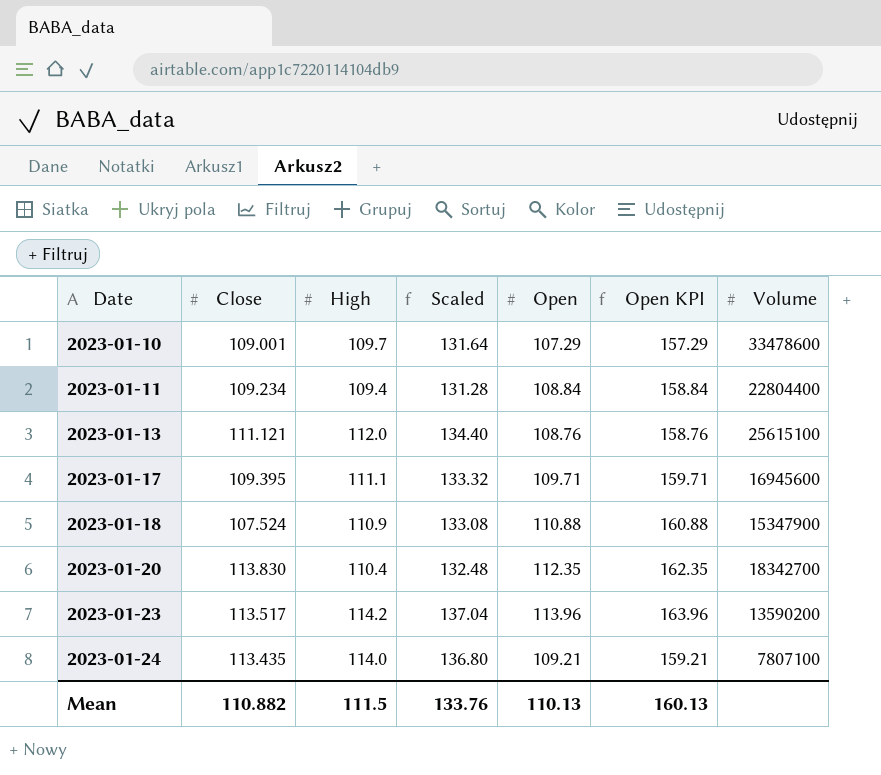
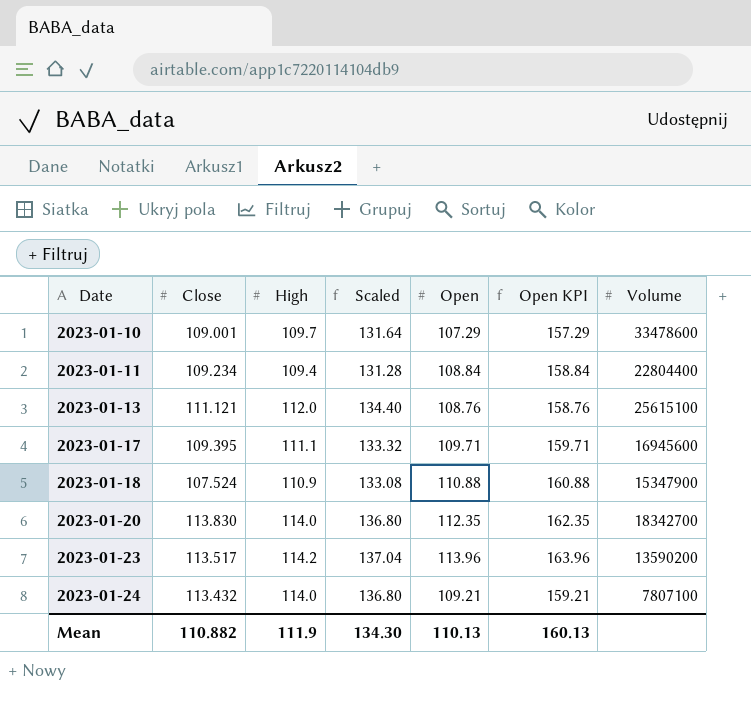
2023-01-20 | High: 110.4 -> 114.0
2023-01-20 | Scaled: 132.48 -> 136.80
2023-01-24 | Close: 113.435 -> 113.432
Mean | High: 111.5 -> 111.9
Mean | Scaled: 133.76 -> 134.30

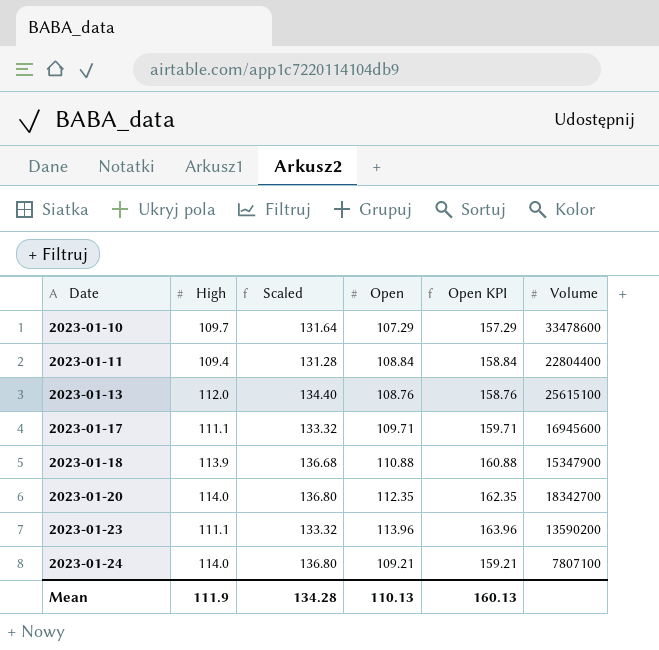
column Close | position: 2 -> none
2023-01-18 | High: 110.9 -> 113.9
2023-01-18 | Scaled: 133.08 -> 136.68
2023-01-23 | High: 114.2 -> 111.1
2023-01-23 | Scaled: 137.04 -> 133.32
Mean | Scaled: 134.30 -> 134.28

